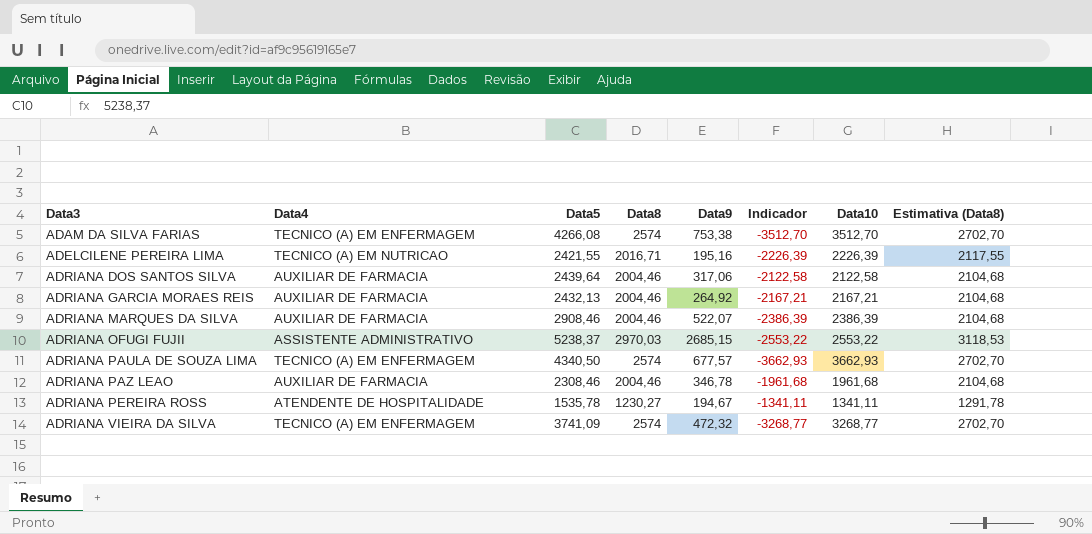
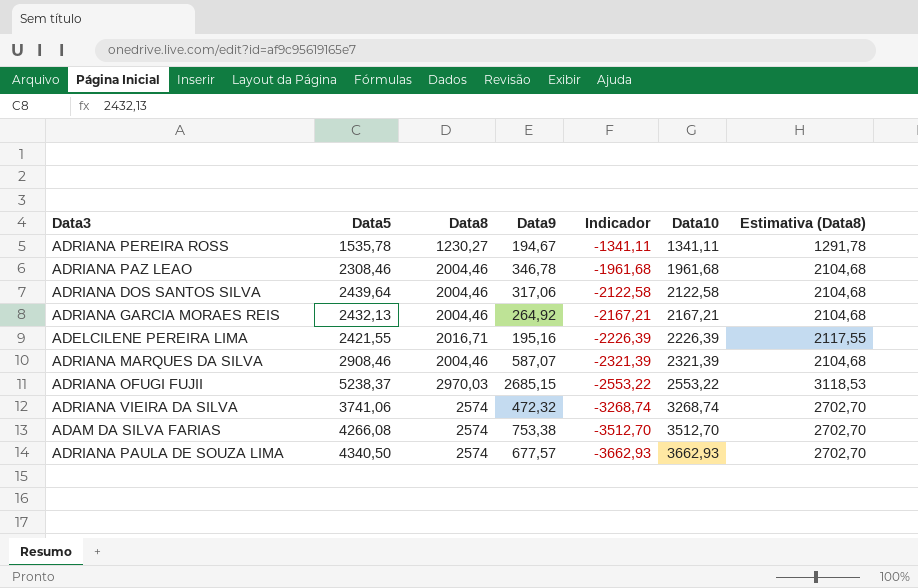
row order: Data3 ascending -> Indicador descending
column Data4 | position: 2 -> none
ADRIANA MARQUES DA SILVA | Data9: 522,07 -> 587,07
ADRIANA MARQUES DA SILVA | Indicador: -2386,39 -> -2321,39
ADRIANA MARQUES DA SILVA | Data10: 2386,39 -> 2321,39
ADRIANA VIEIRA DA SILVA | Data5: 3741,09 -> 3741,06
ADRIANA VIEIRA DA SILVA | Indicador: -3268,77 -> -3268,74
ADRIANA VIEIRA DA SILVA | Data10: 3268,77 -> 3268,74

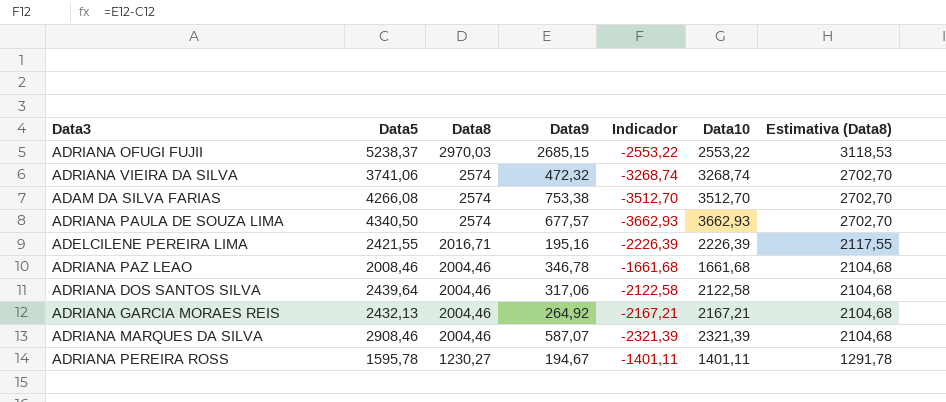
row order: Indicador descending -> Data8 descending
ADRIANA PAZ LEAO | Data5: 2308,46 -> 2008,46
ADRIANA PAZ LEAO | Indicador: -1961,68 -> -1661,68
ADRIANA PAZ LEAO | Data10: 1961,68 -> 1661,68
ADRIANA PEREIRA ROSS | Data5: 1535,78 -> 1595,78
ADRIANA PEREIRA ROSS | Indicador: -1341,11 -> -1401,11
ADRIANA PEREIRA ROSS | Data10: 1341,11 -> 1401,11

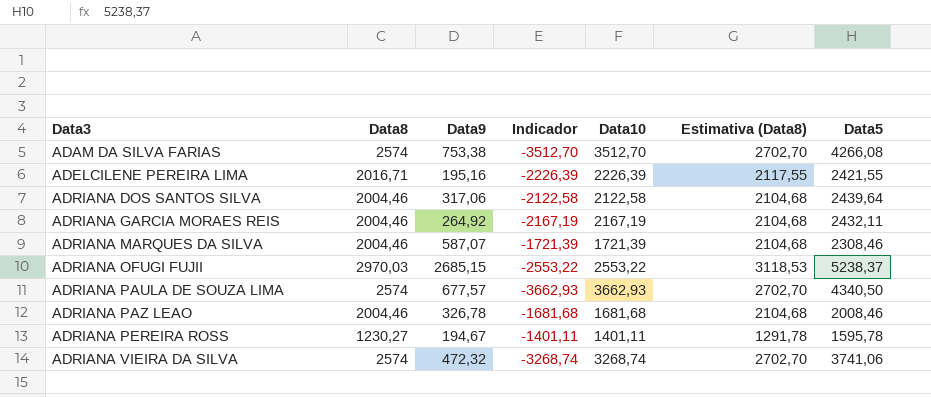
row order: Data8 descending -> Data3 ascending
column Data5 | position: 2 -> 7
ADRIANA GARCIA MORAES REIS | Indicador: -2167,21 -> -2167,19
ADRIANA GARCIA MORAES REIS | Data10: 2167,21 -> 2167,19
ADRIANA GARCIA MORAES REIS | Data5: 2432,13 -> 2432,11
ADRIANA MARQUES DA SILVA | Indicador: -2321,39 -> -1721,39
ADRIANA MARQUES DA SILVA | Data10: 2321,39 -> 1721,39
ADRIANA MARQUES DA SILVA | Data5: 2908,46 -> 2308,46
ADRIANA PAZ LEAO | Data9: 346,78 -> 326,78
ADRIANA PAZ LEAO | Indicador: -1661,68 -> -1681,68
ADRIANA PAZ LEAO | Data10: 1661,68 -> 1681,68

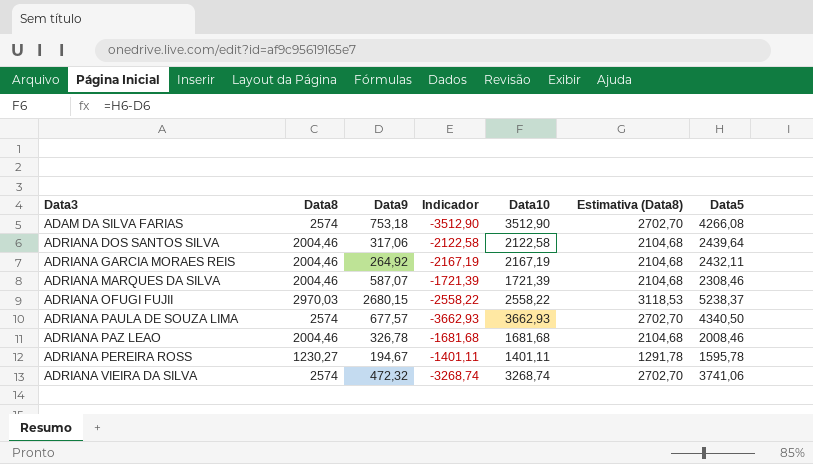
row ADELCILENE PEREIRA LIMA: 2016,71 | 195,16 | -2226,39 | 2226,39 | 2117,55 | 2421,55 -> none
ADAM DA SILVA FARIAS | Data9: 753,38 -> 753,18
ADAM DA SILVA FARIAS | Indicador: -3512,70 -> -3512,90
ADAM DA SILVA FARIAS | Data10: 3512,70 -> 3512,90
ADRIANA OFUGI FUJII | Data9: 2685,15 -> 2680,15
ADRIANA OFUGI FUJII | Indicador: -2553,22 -> -2558,22
ADRIANA OFUGI FUJII | Data10: 2553,22 -> 2558,22

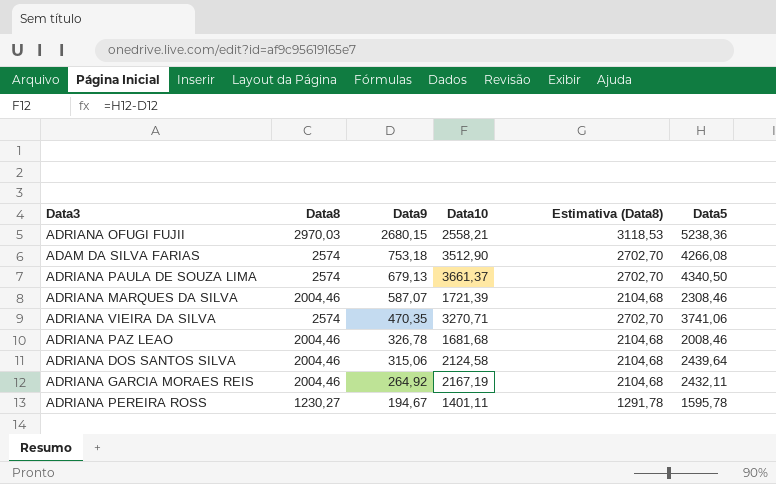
row order: Data3 ascending -> Data9 descending
column Indicador | formula: [Data9] - [Data5] -> none
ADRIANA OFUGI FUJII | Data10: 2558,22 -> 2558,21
ADRIANA OFUGI FUJII | Data5: 5238,37 -> 5238,36
ADRIANA PAULA DE SOUZA LIMA | Data9: 677,57 -> 679,13
ADRIANA PAULA DE SOUZA LIMA | Data10: 3662,93 -> 3661,37
ADRIANA VIEIRA DA SILVA | Data9: 472,32 -> 470,35
ADRIANA VIEIRA DA SILVA | Data10: 3268,74 -> 3270,71
ADRIANA DOS SANTOS SILVA | Data9: 317,06 -> 315,06
ADRIANA DOS SANTOS SILVA | Data10: 2122,58 -> 2124,58

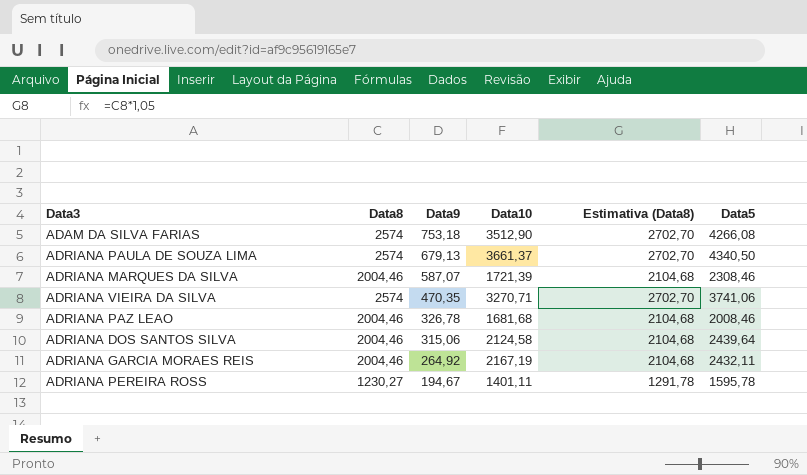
row ADRIANA OFUGI FUJII: 2970,03 | 2680,15 | 2558,21 | 3118,53 | 5238,36 -> none

